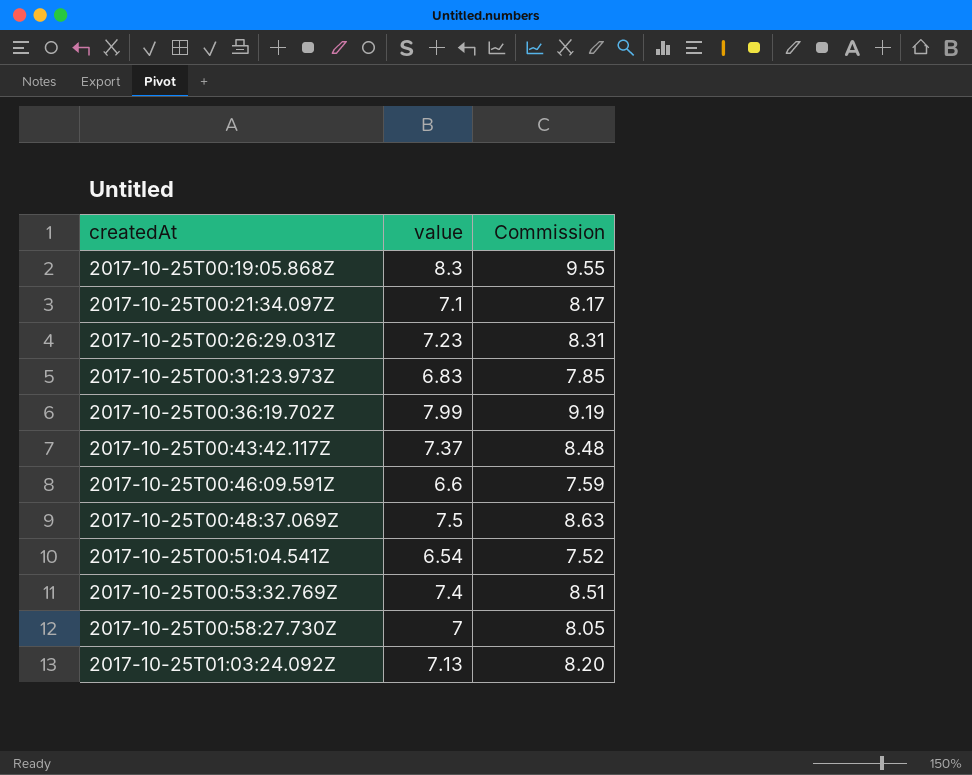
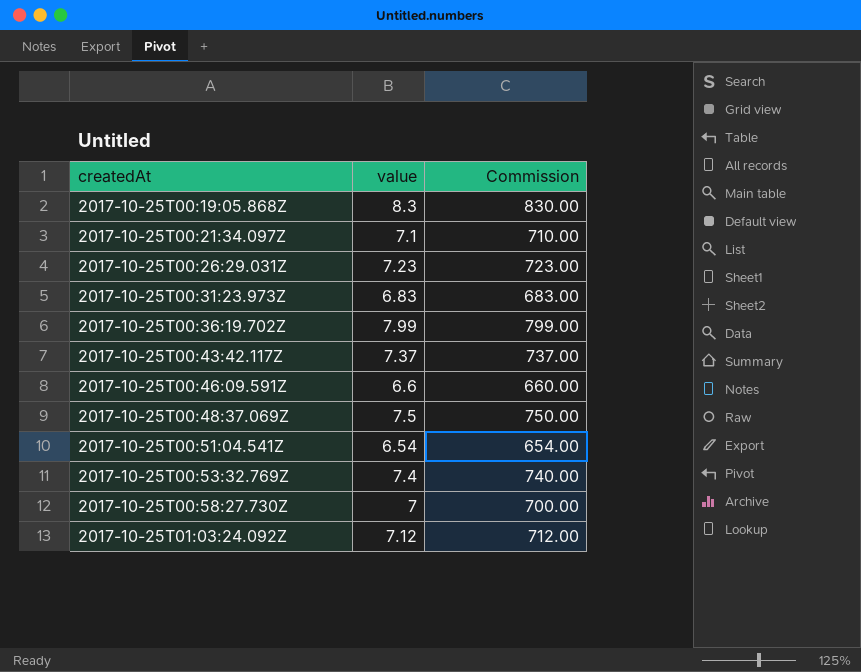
column Commission | formula: [value] * 1.15 -> [value] * 100
2017-10-25T01:03:24.092Z | value: 7.13 -> 7.12

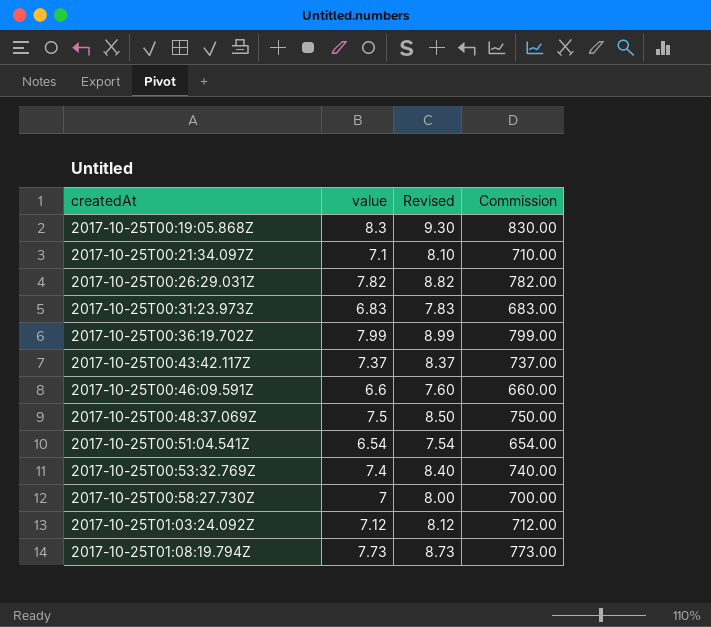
column Revised | formula: none -> [value] + 1
2017-10-25T00:26:29.031Z | value: 7.23 -> 7.82
2017-10-25T00:26:29.031Z | Commission: 723.00 -> 782.00
row 2017-10-25T01:08:19.794Z: none -> 7.73 | 8.73 | 773.00

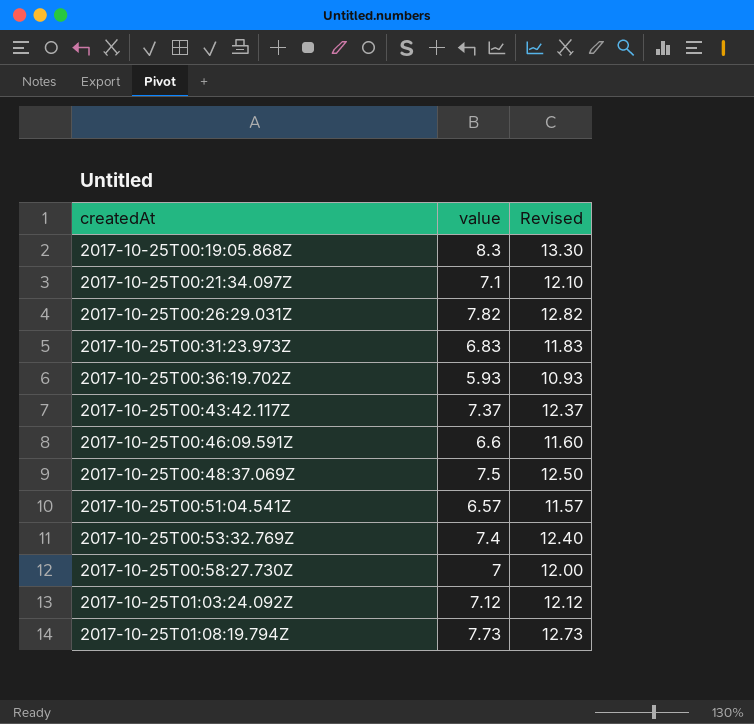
column Commission | formula: [value] * 100 -> none
column Revised | formula: [value] + 1 -> [value] + 5
2017-10-25T00:36:19.702Z | value: 7.99 -> 5.93
2017-10-25T00:51:04.541Z | value: 6.54 -> 6.57

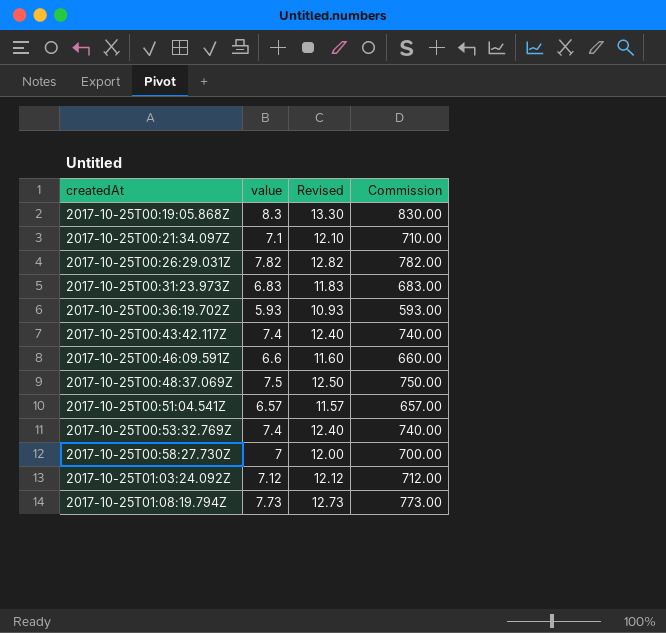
column Commission | formula: none -> [value] * 100
2017-10-25T00:43:42.117Z | value: 7.37 -> 7.4
2017-10-25T00:43:42.117Z | Revised: 12.37 -> 12.40

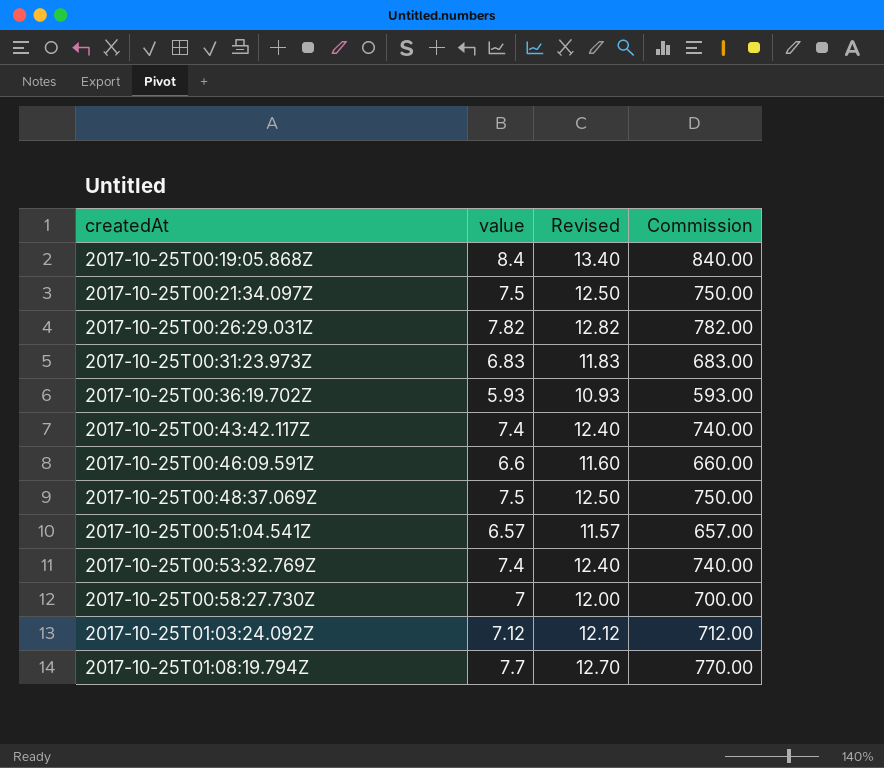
2017-10-25T00:19:05.868Z | value: 8.3 -> 8.4
2017-10-25T00:19:05.868Z | Revised: 13.30 -> 13.40
2017-10-25T00:19:05.868Z | Commission: 830.00 -> 840.00
2017-10-25T00:21:34.097Z | value: 7.1 -> 7.5
2017-10-25T00:21:34.097Z | Revised: 12.10 -> 12.50
2017-10-25T00:21:34.097Z | Commission: 710.00 -> 750.00
2017-10-25T01:08:19.794Z | value: 7.73 -> 7.7
2017-10-25T01:08:19.794Z | Revised: 12.73 -> 12.70
2017-10-25T01:08:19.794Z | Commission: 773.00 -> 770.00

